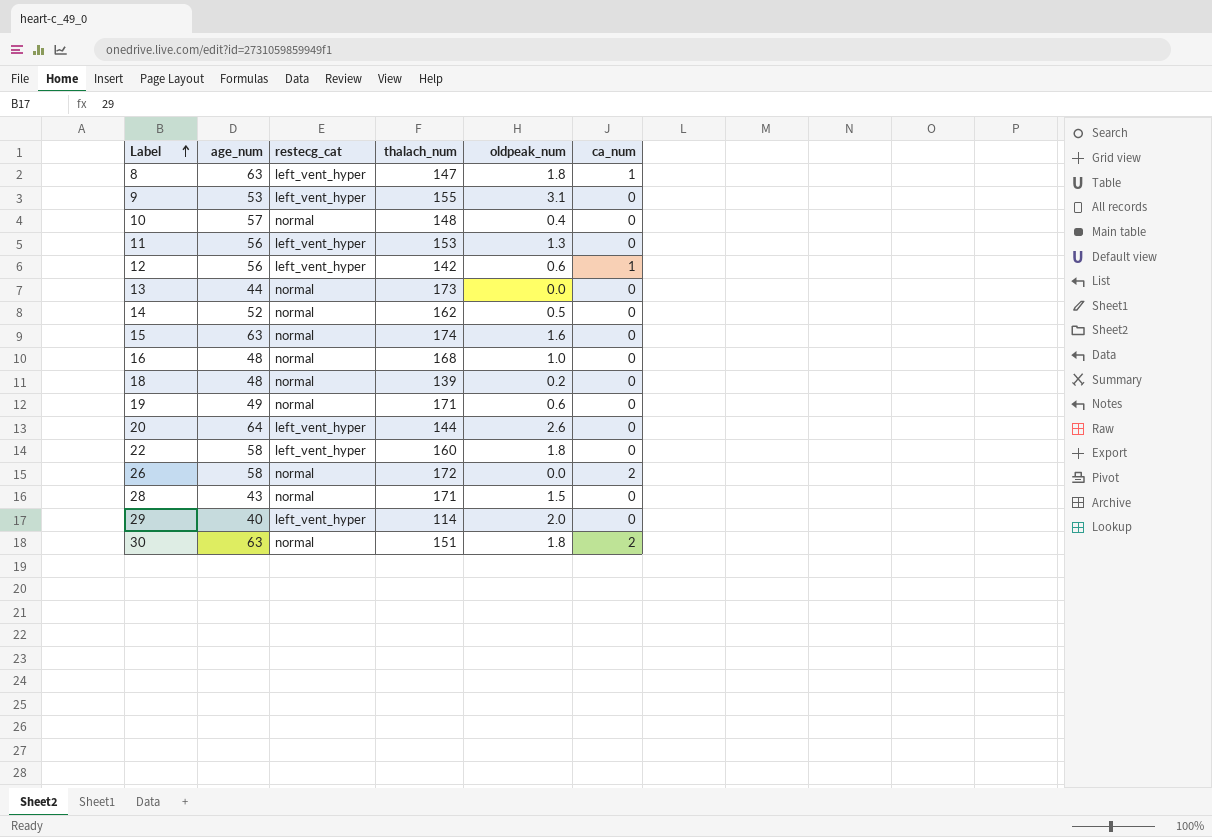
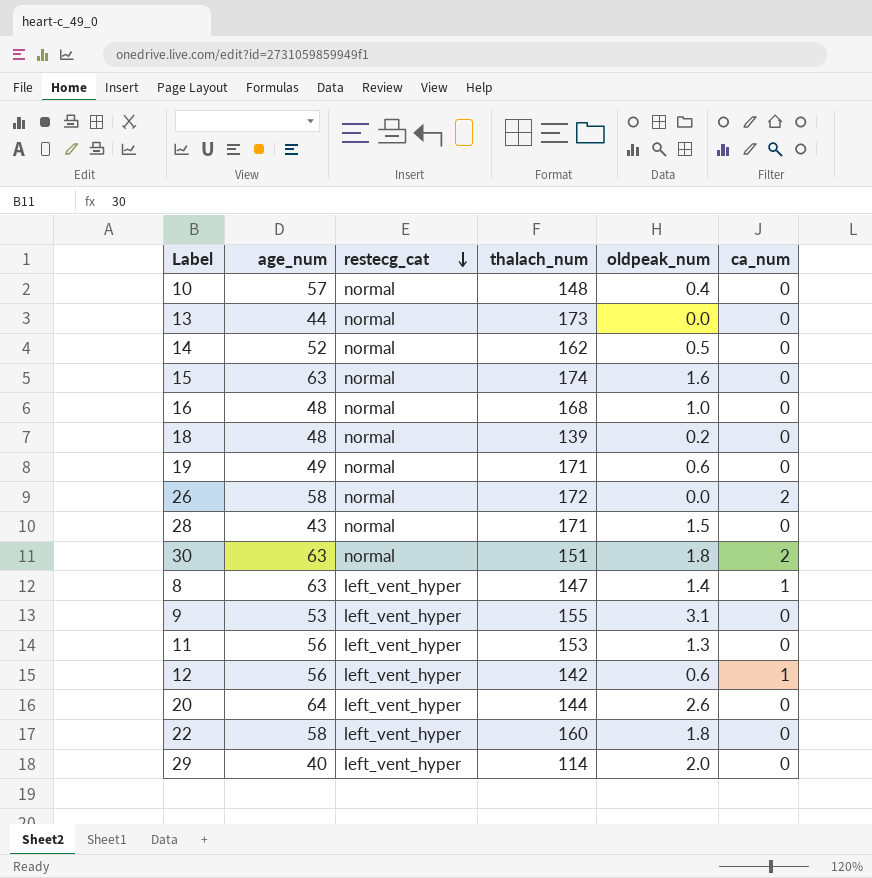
row order: Label ascending -> restecg_cat descending
8 | oldpeak_num: 1.8 -> 1.4

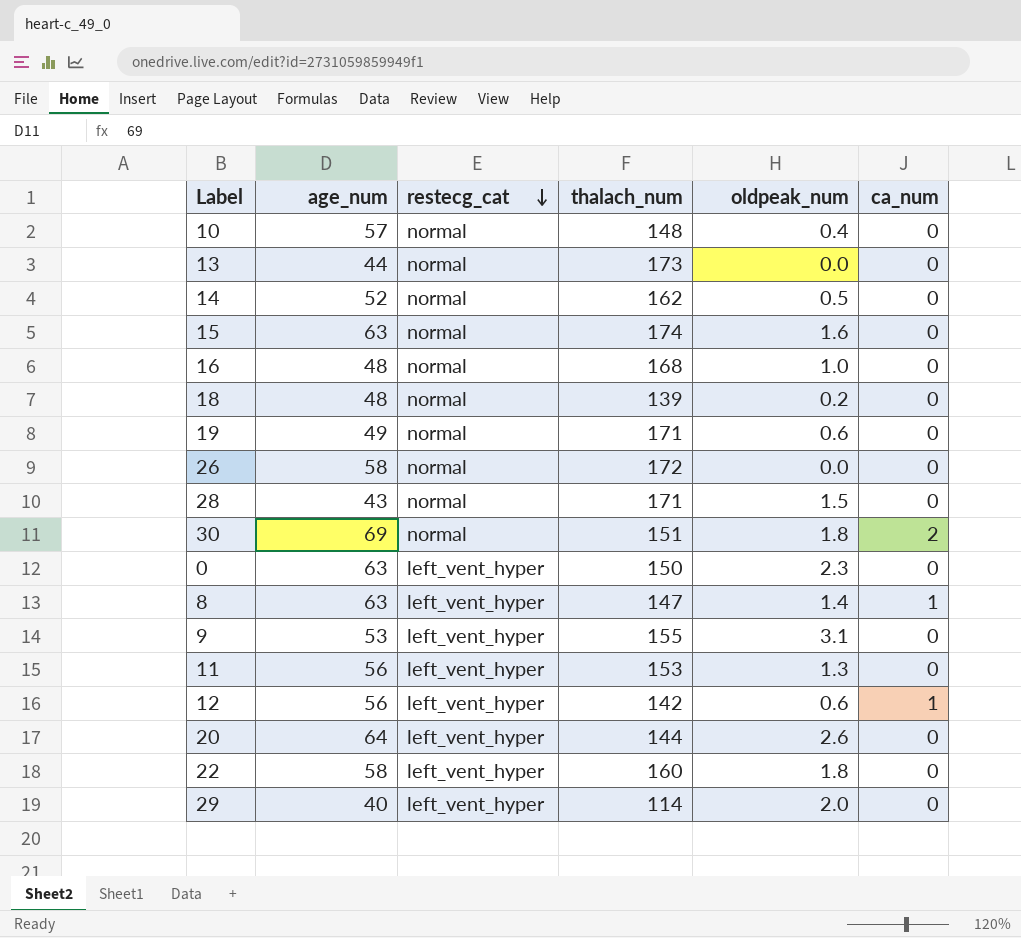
26 | ca_num: 2 -> 0
30 | age_num: 63 -> 69
row 0: none -> 63 | left_vent_hyper | 150 | 2.3 | 0

